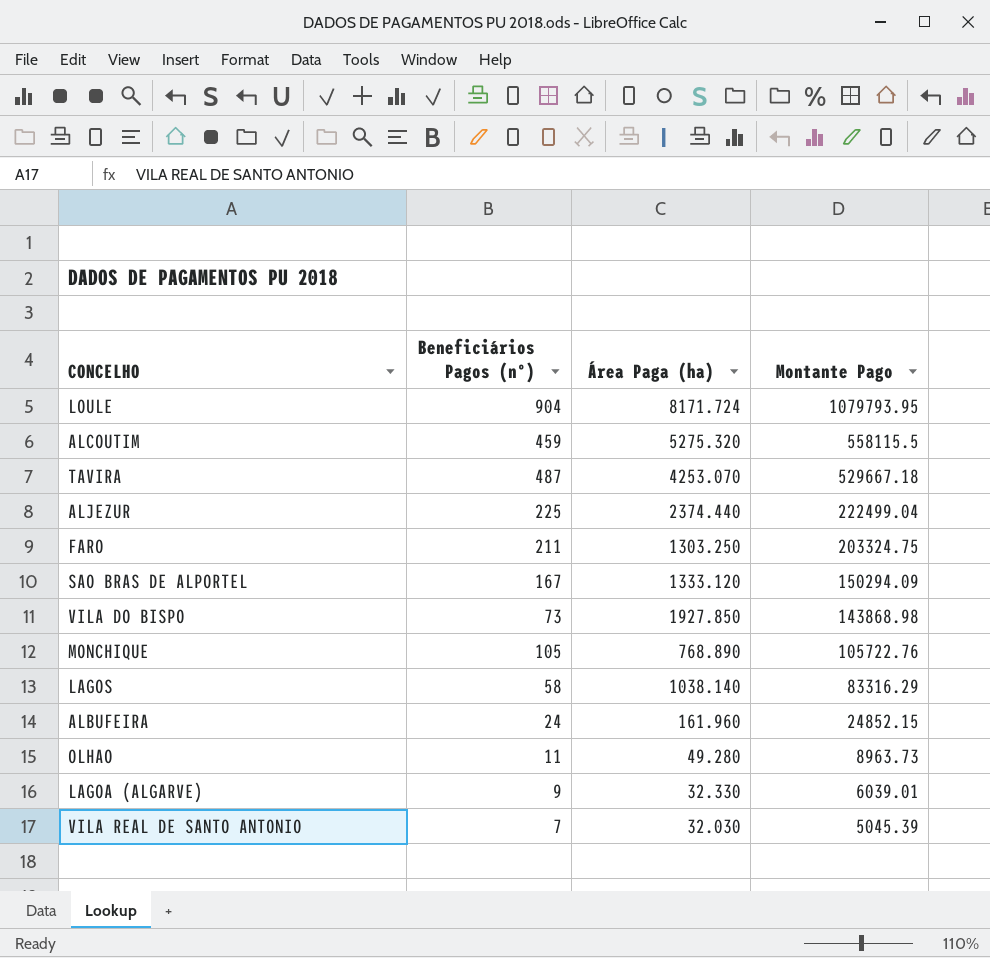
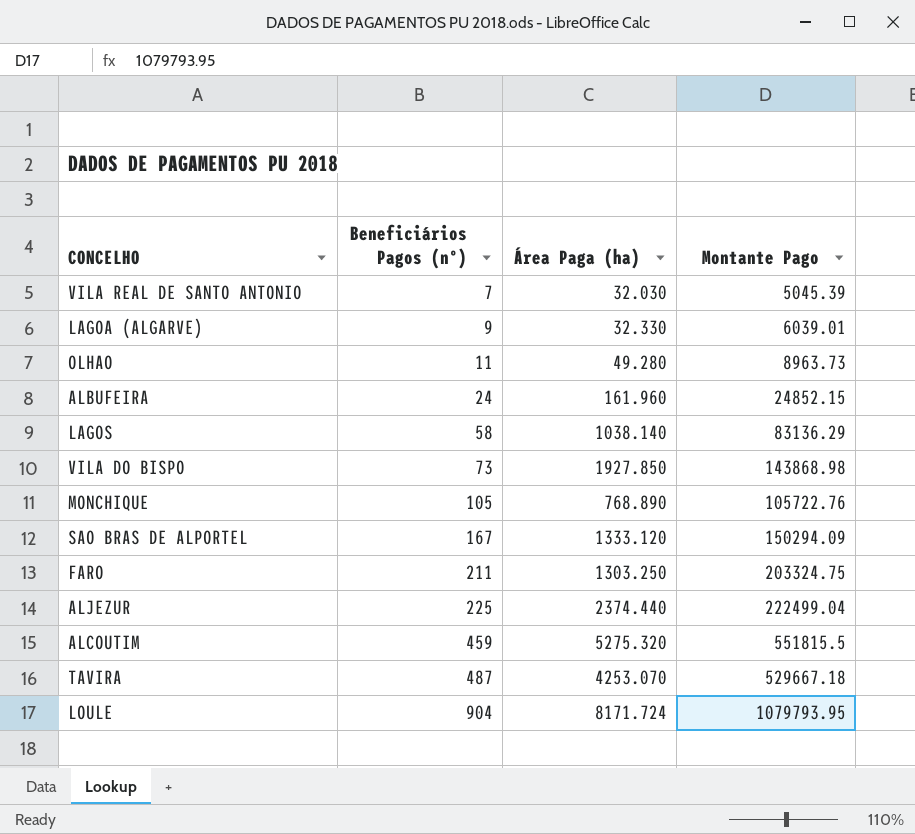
row order: Montante Pago descending -> Beneficiários Pagos (nº) ascending
LAGOS | Montante Pago: 83316.29 -> 83136.29
ALCOUTIM | Montante Pago: 558115.5 -> 551815.5

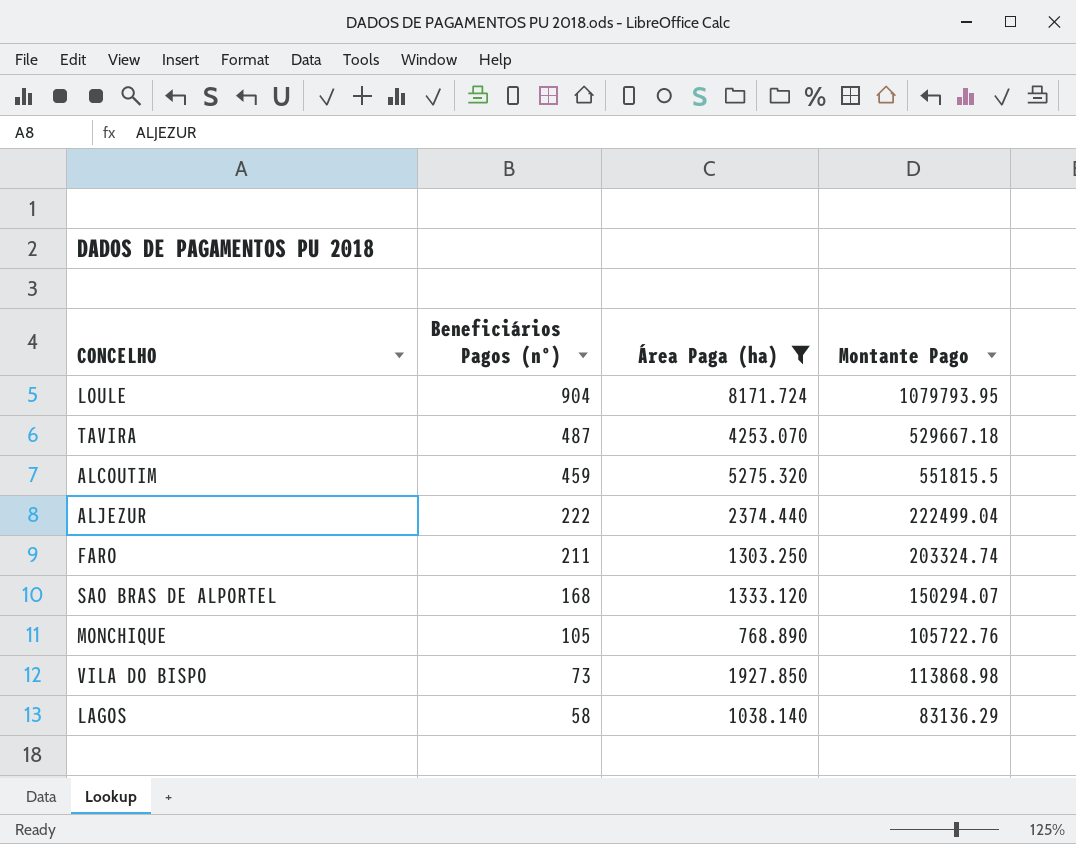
filter: none -> Área Paga (ha) >= 768.890
row order: Beneficiários Pagos (nº) ascending -> Beneficiários Pagos (nº) descending
ALJEZUR | Beneficiários Pagos (nº): 225 -> 222
FARO | Montante Pago: 203324.75 -> 203324.74
SAO BRAS DE ALPORTEL | Beneficiários Pagos (nº): 167 -> 168
SAO BRAS DE ALPORTEL | Montante Pago: 150294.09 -> 150294.07
VILA DO BISPO | Montante Pago: 143868.98 -> 113868.98

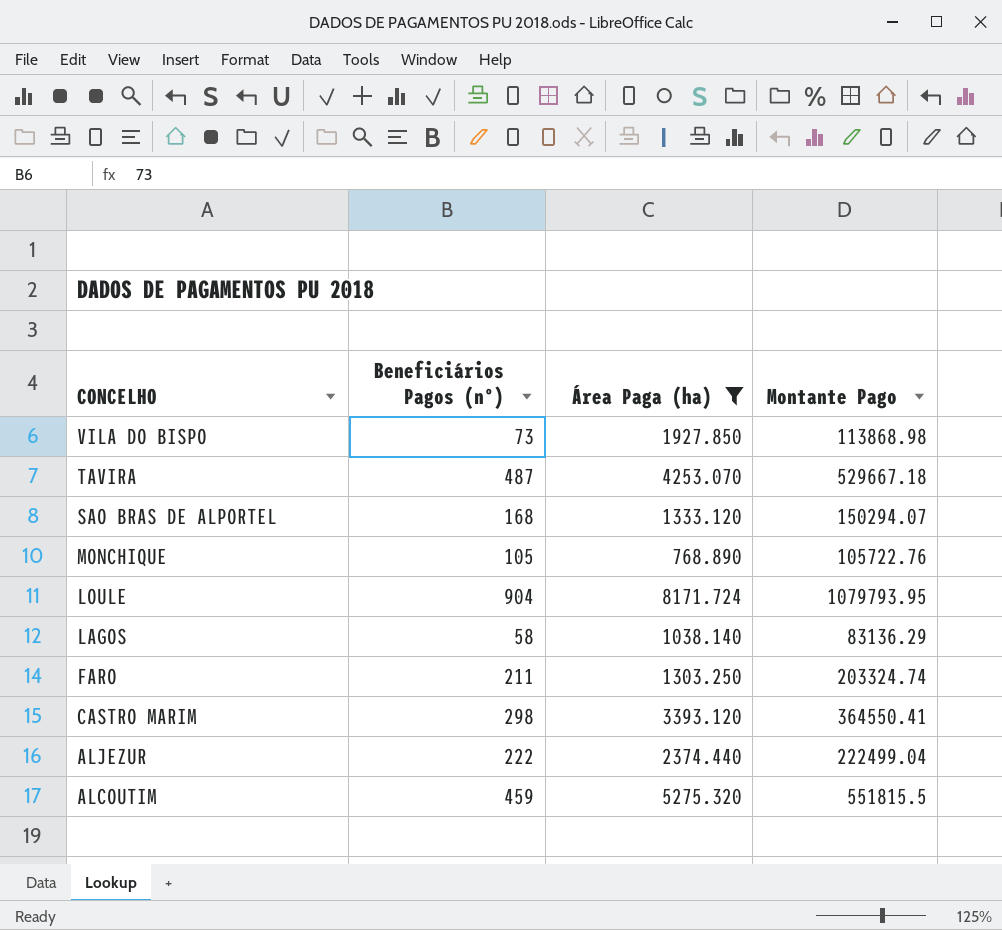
row order: Beneficiários Pagos (nº) descending -> CONCELHO descending
row CASTRO MARIM: none -> 298 | 3393.120 | 364550.41

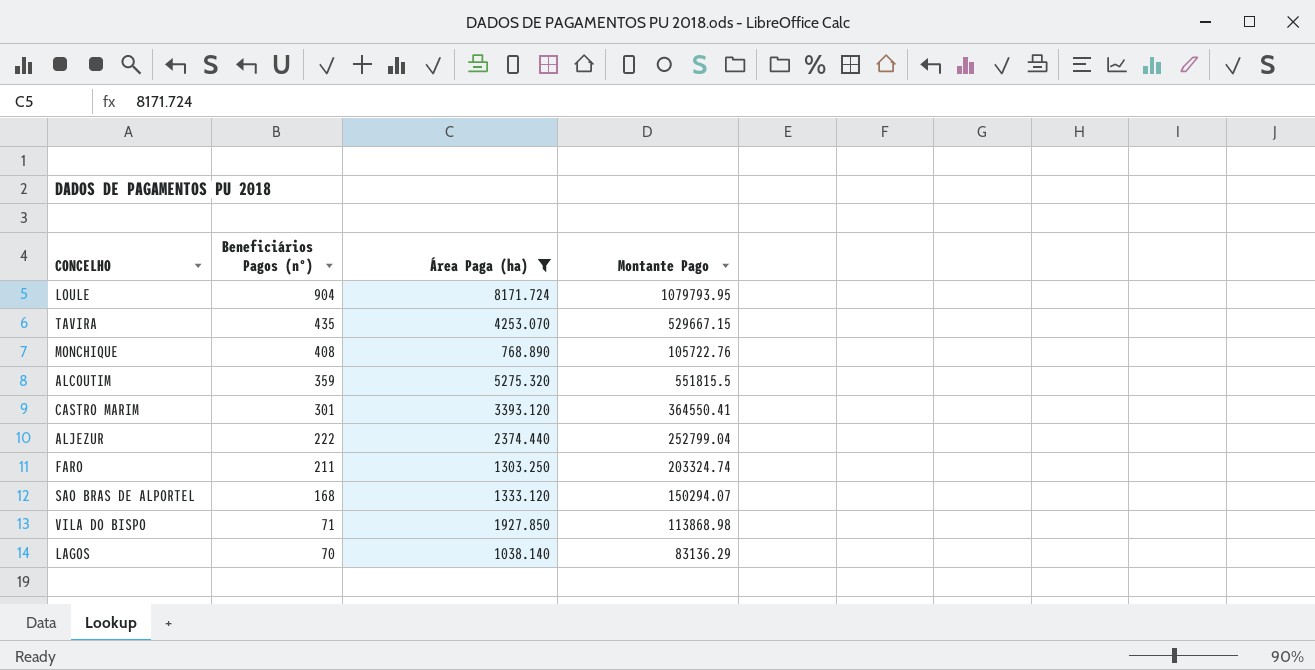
row order: CONCELHO descending -> Beneficiários Pagos (nº) descending
TAVIRA | Beneficiários Pagos (nº): 487 -> 435
TAVIRA | Montante Pago: 529667.18 -> 529667.15
MONCHIQUE | Beneficiários Pagos (nº): 105 -> 408
ALCOUTIM | Beneficiários Pagos (nº): 459 -> 359
CASTRO MARIM | Beneficiários Pagos (nº): 298 -> 301
ALJEZUR | Montante Pago: 222499.04 -> 252799.04
VILA DO BISPO | Beneficiários Pagos (nº): 73 -> 71
LAGOS | Beneficiários Pagos (nº): 58 -> 70

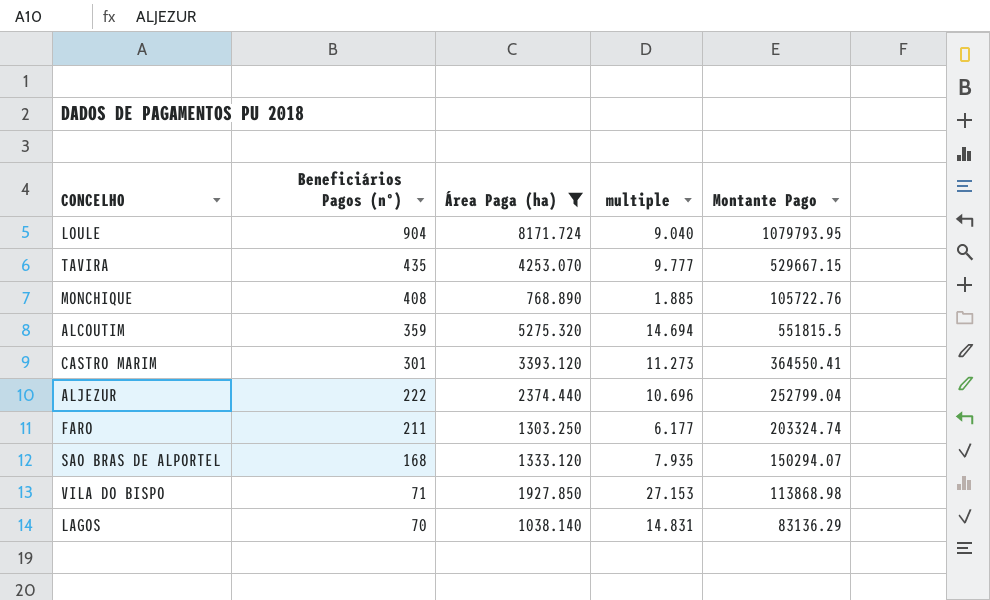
column multiple | formula: none -> [Área Paga (ha)] / [Beneficiários Pagos (nº)]

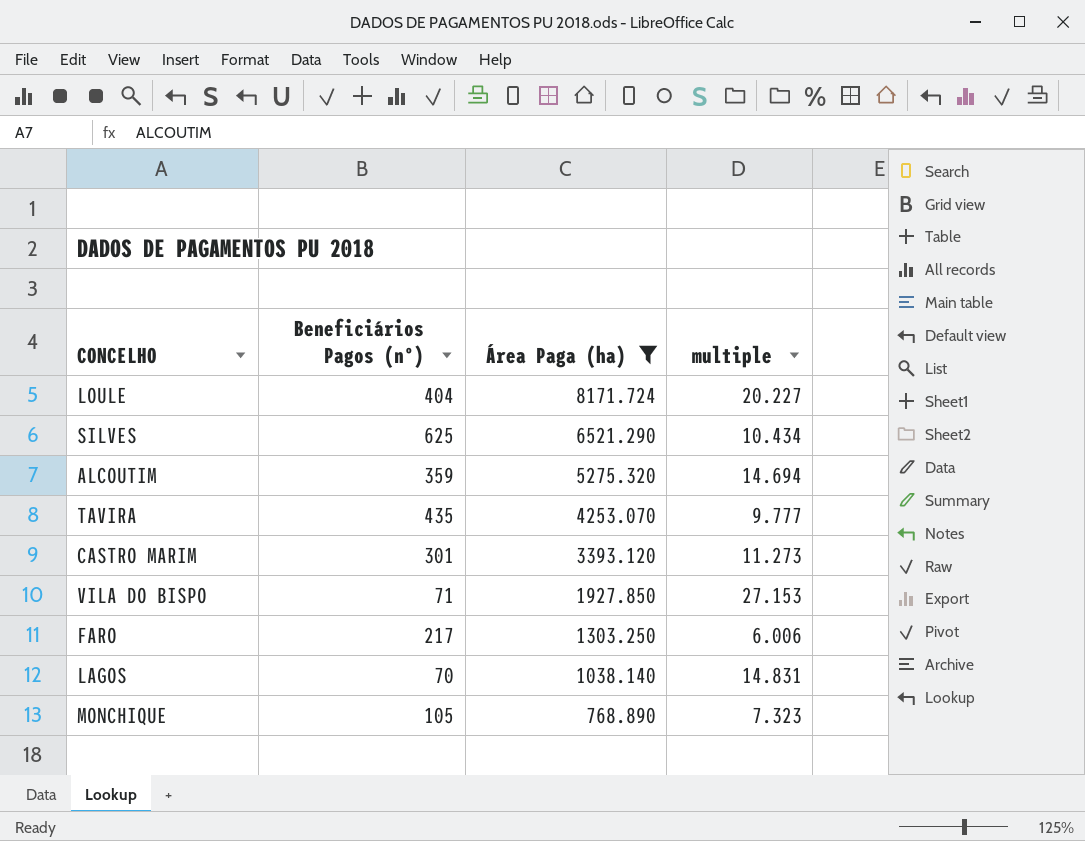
row order: Beneficiários Pagos (nº) descending -> Área Paga (ha) descending
column Montante Pago | position: 5 -> none
row ALJEZUR: 222 | 2374.440 | 10.696 | 252799.04 -> none
row SAO BRAS DE ALPORTEL: 168 | 1333.120 | 7.935 | 150294.07 -> none
LOULE | Beneficiários Pagos (nº): 904 -> 404
LOULE | multiple: 9.040 -> 20.227
row SILVES: none -> 625 | 6521.290 | 10.434
FARO | Beneficiários Pagos (nº): 211 -> 217
FARO | multiple: 6.177 -> 6.006
MONCHIQUE | Beneficiários Pagos (nº): 408 -> 105
MONCHIQUE | multiple: 1.885 -> 7.323

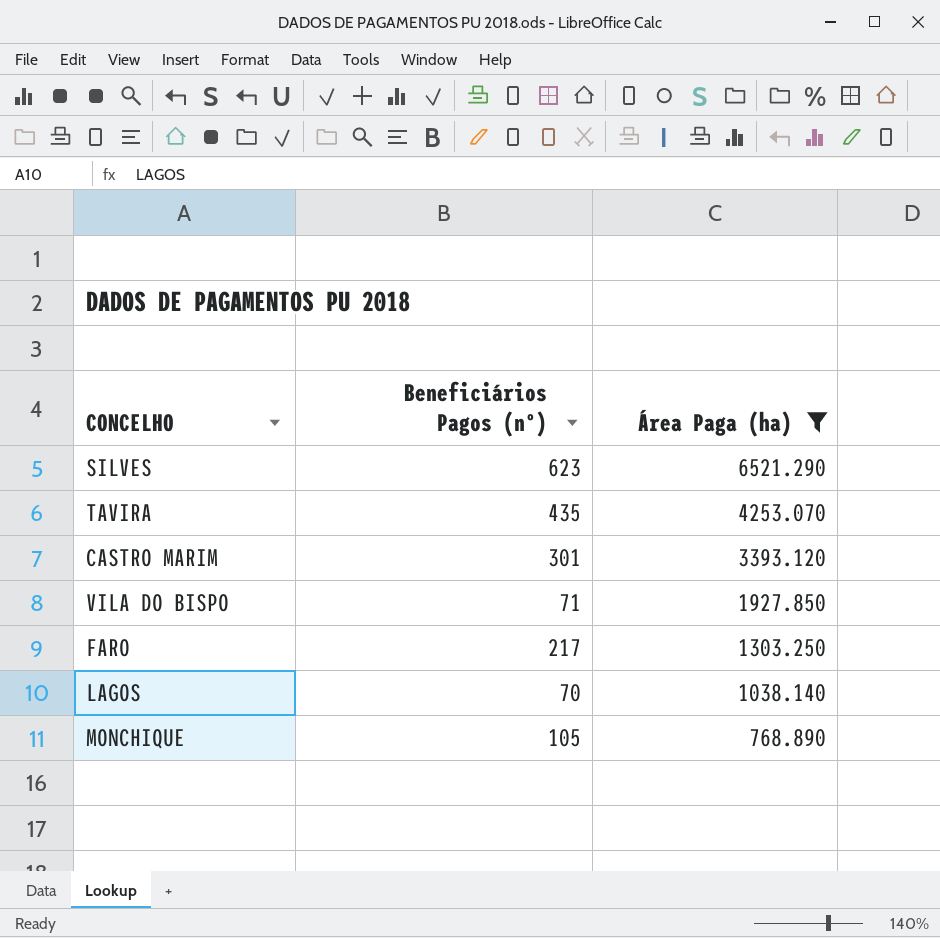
column multiple | formula: [Área Paga (ha)] / [Beneficiários Pagos (nº)] -> none
row LOULE: 404 | 8171.724 | 20.227 -> none
row ALCOUTIM: 359 | 5275.320 | 14.694 -> none
SILVES | Beneficiários Pagos (nº): 625 -> 623

